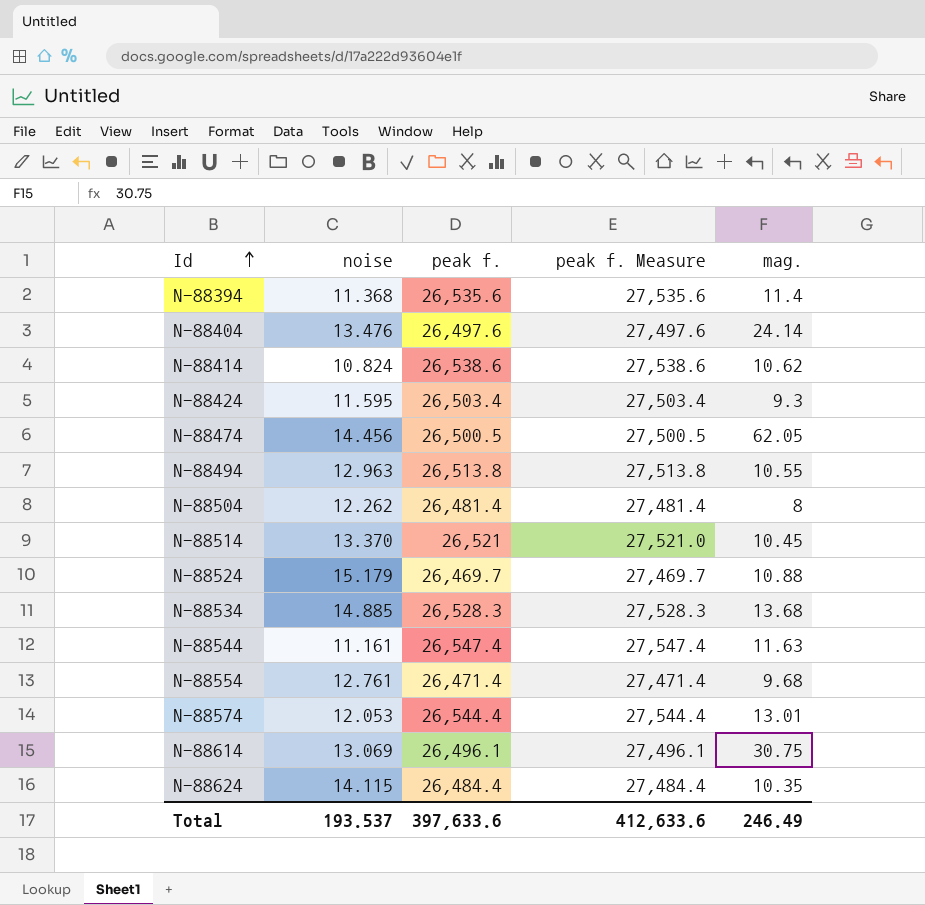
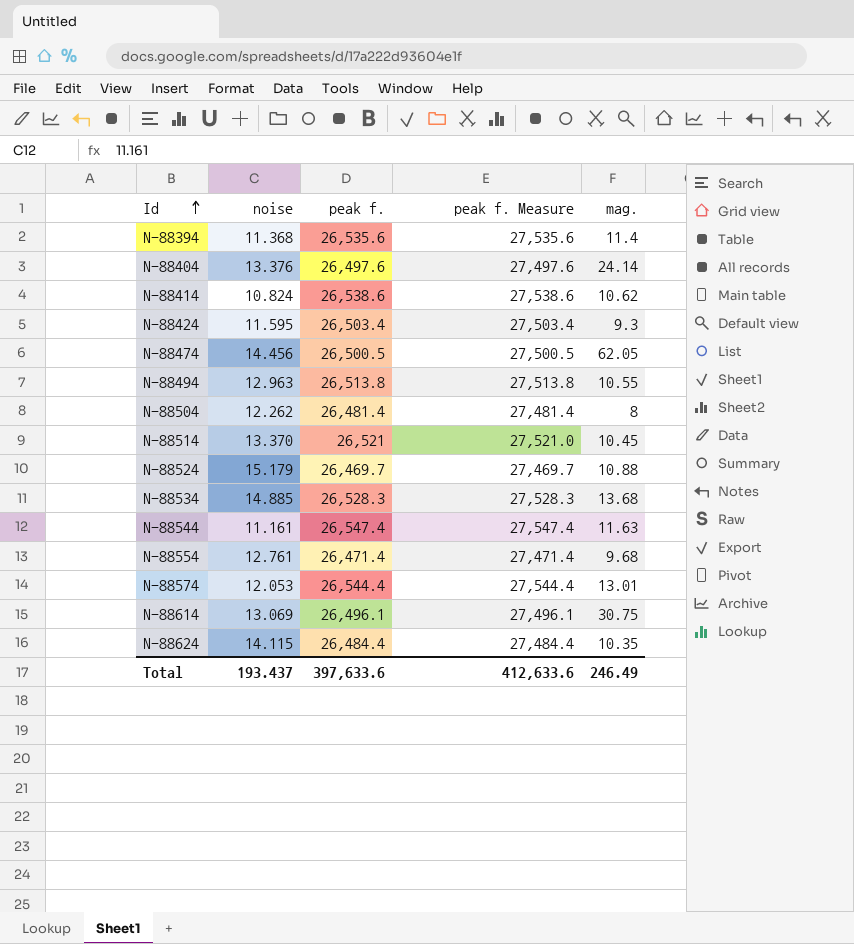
N-88404 | noise: 13.476 -> 13.376
Total | noise: 193.537 -> 193.437

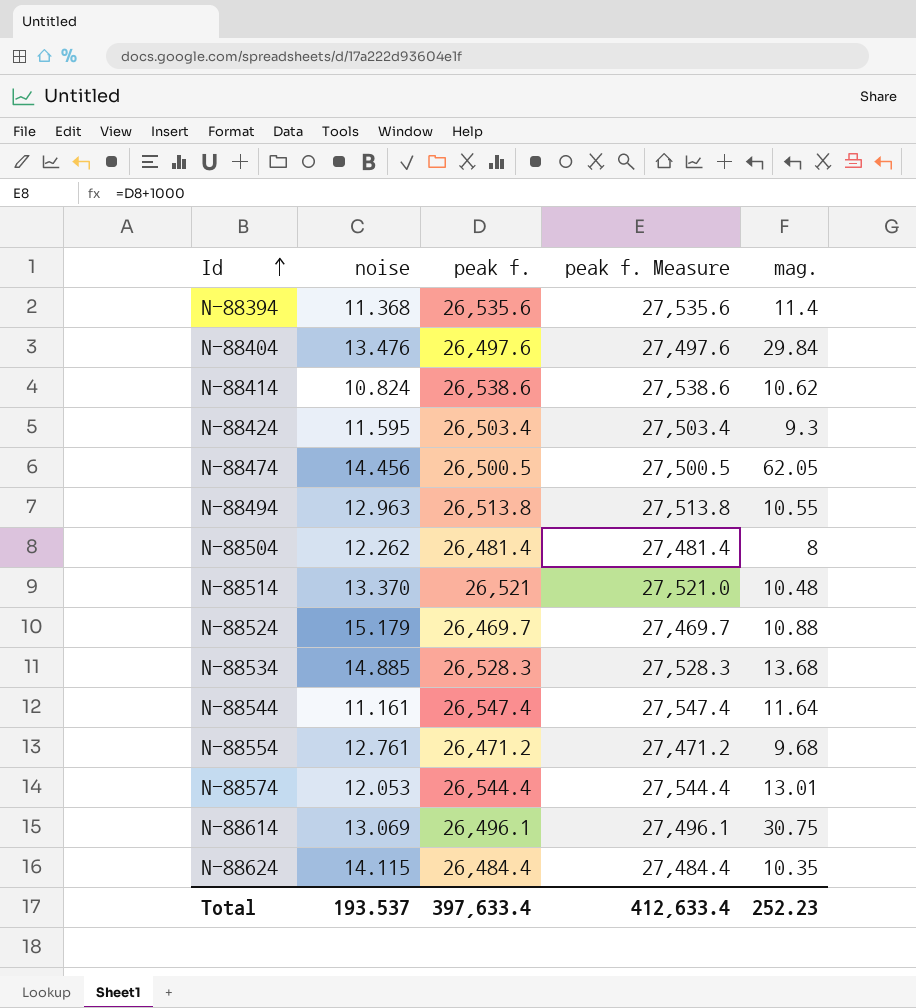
N-88404 | noise: 13.376 -> 13.476
N-88404 | mag.: 24.14 -> 29.84
N-88514 | mag.: 10.45 -> 10.48
N-88544 | mag.: 11.63 -> 11.64
N-88554 | peak f.: 26,471.4 -> 26,471.2
N-88554 | peak f. Measure: 27,471.4 -> 27,471.2
Total | noise: 193.437 -> 193.537
Total | peak f.: 397,633.6 -> 397,633.4
Total | peak f. Measure: 412,633.6 -> 412,633.4
Total | mag.: 246.49 -> 252.23

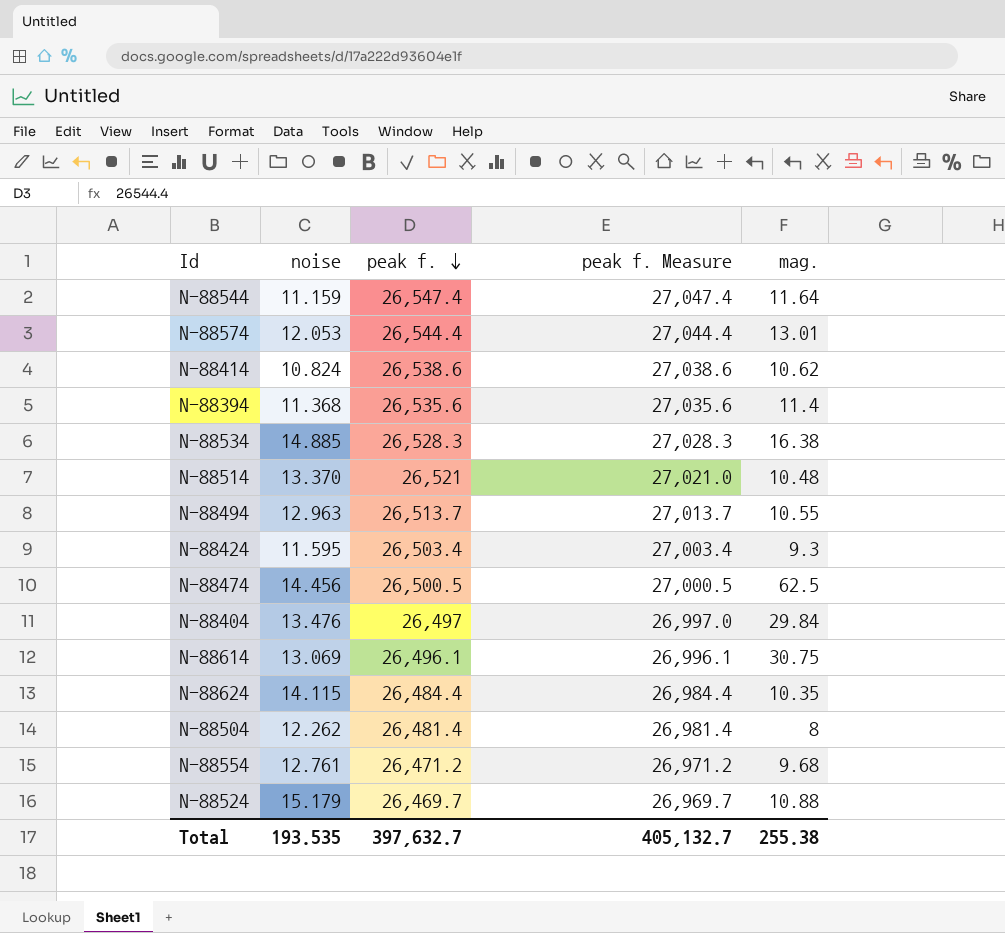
row order: Id ascending -> peak f. descending
column peak f. Measure | formula: [peak f.] + 1000 -> [peak f.] + 500
N-88544 | noise: 11.161 -> 11.159
N-88534 | mag.: 13.68 -> 16.38
N-88494 | peak f.: 26,513.8 -> 26,513.7
N-88474 | mag.: 62.05 -> 62.5
N-88404 | peak f.: 26,497.6 -> 26,497
Total | noise: 193.537 -> 193.535
Total | peak f.: 397,633.4 -> 397,632.7
Total | peak f. Measure: 412,633.4 -> 405,132.7
Total | mag.: 252.23 -> 255.38

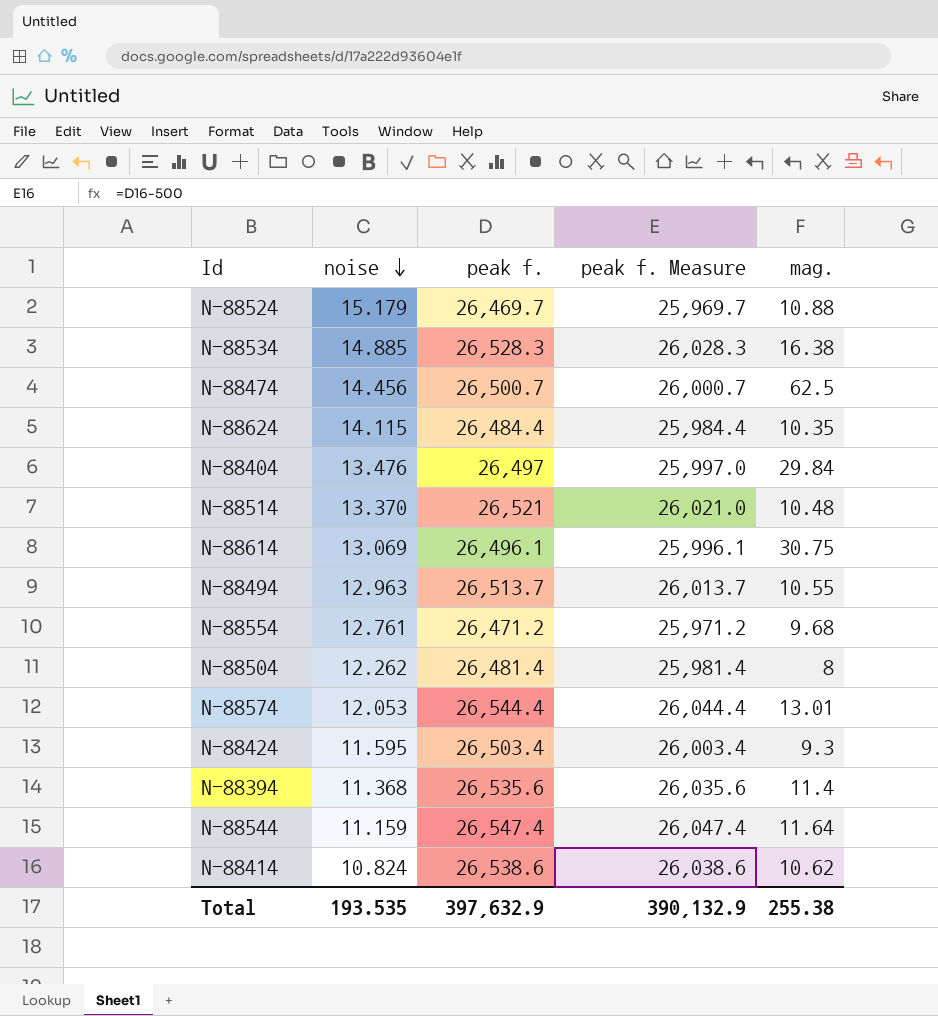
row order: peak f. descending -> noise descending
column peak f. Measure | formula: [peak f.] + 500 -> [peak f.] - 500
N-88474 | peak f.: 26,500.5 -> 26,500.7
Total | peak f.: 397,632.7 -> 397,632.9
Total | peak f. Measure: 405,132.7 -> 390,132.9

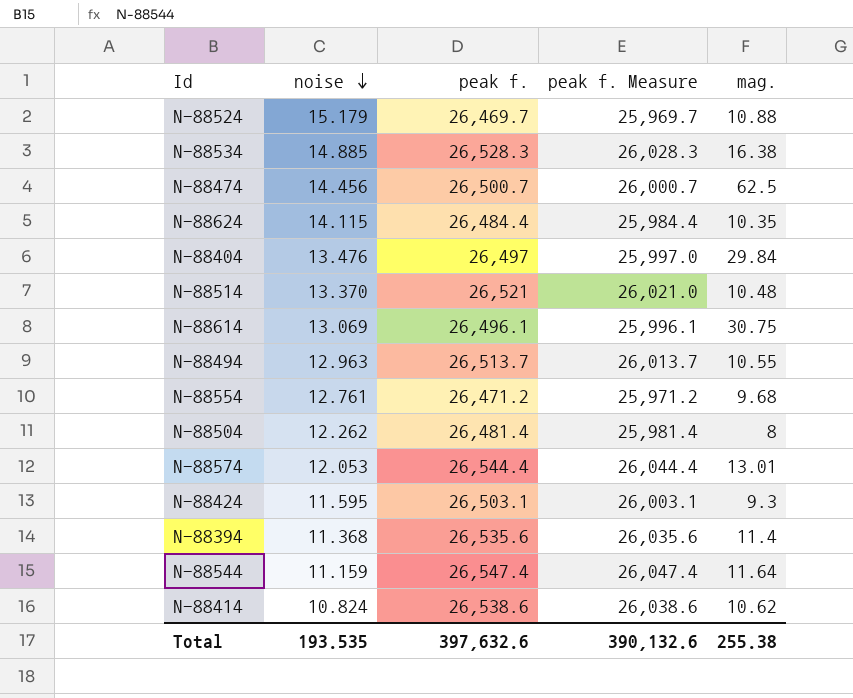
N-88424 | peak f.: 26,503.4 -> 26,503.1
N-88424 | peak f. Measure: 26,003.4 -> 26,003.1
Total | peak f.: 397,632.9 -> 397,632.6
Total | peak f. Measure: 390,132.9 -> 390,132.6

